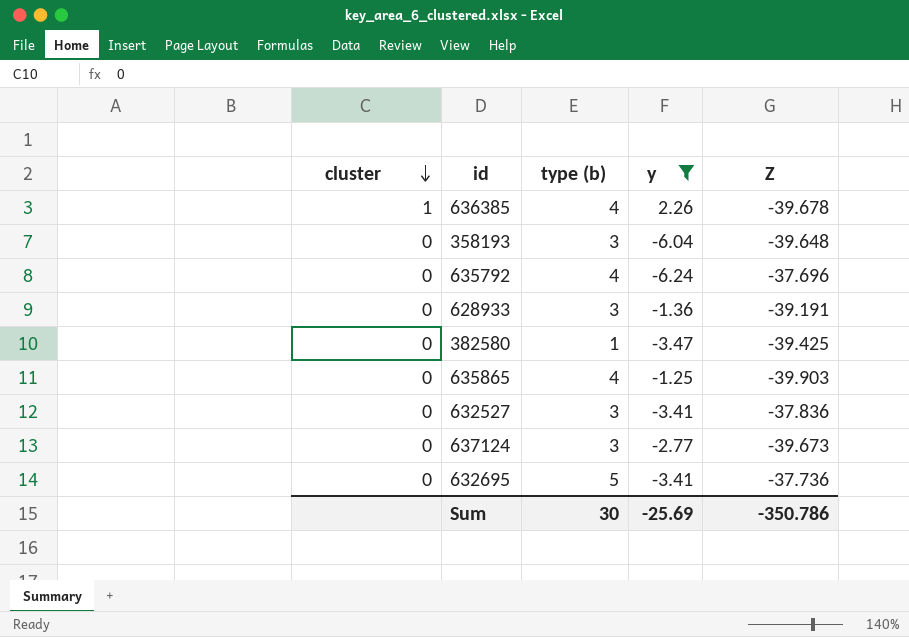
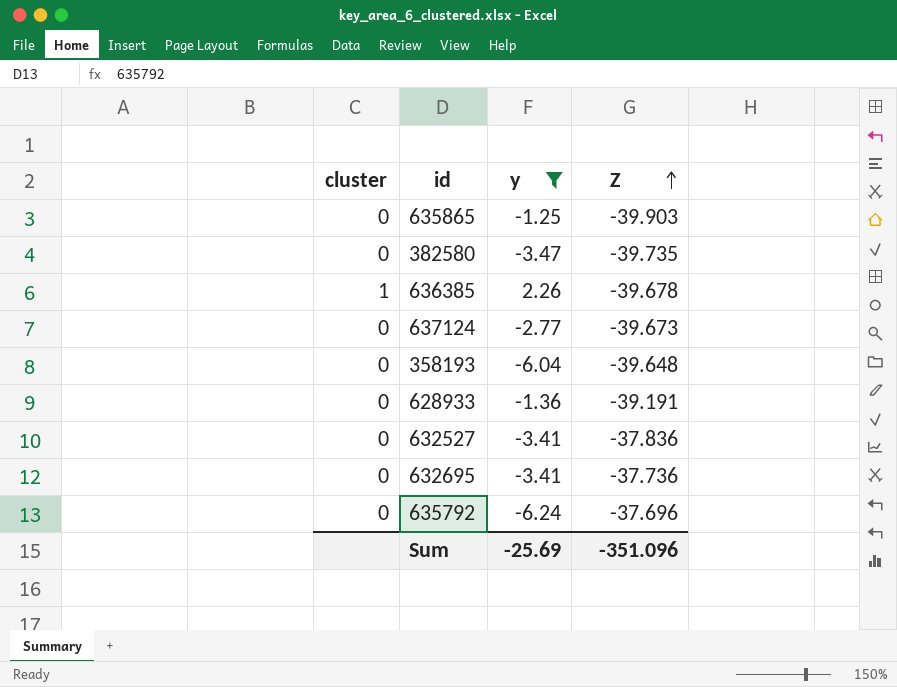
row order: cluster descending -> Z ascending
column type (b) | position: 3 -> none
382580 | Z: -39.425 -> -39.735
Sum | Z: -350.786 -> -351.096

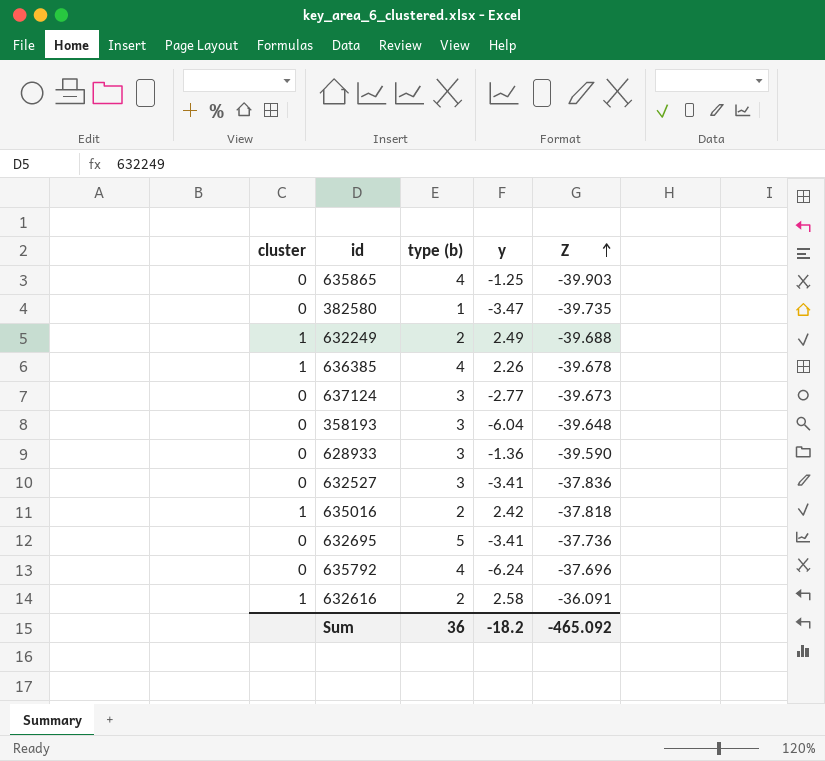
filter: y <= 2.26 -> none
column type (b) | position: none -> 3
628933 | Z: -39.191 -> -39.590
Sum | y: -25.69 -> -18.2
Sum | Z: -351.096 -> -465.092

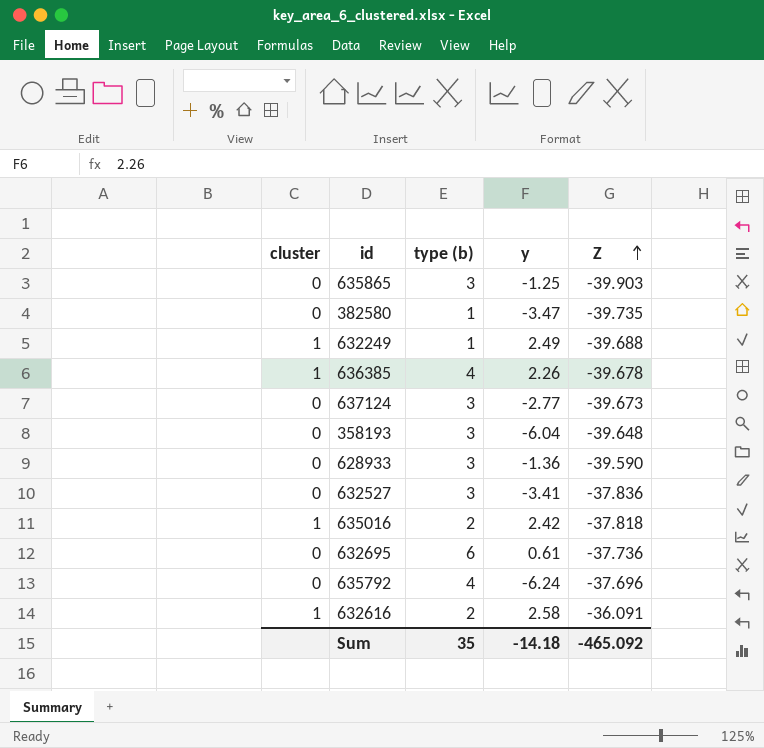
635865 | type (b): 4 -> 3
632249 | type (b): 2 -> 1
632695 | type (b): 5 -> 6
632695 | y: -3.41 -> 0.61
Sum | type (b): 36 -> 35
Sum | y: -18.2 -> -14.18

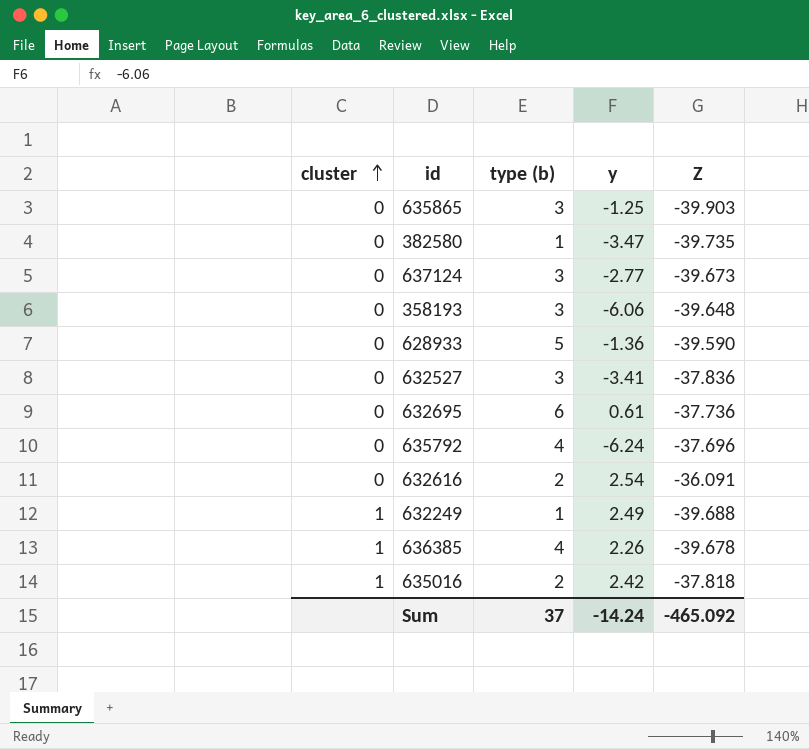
row order: Z ascending -> cluster ascending
358193 | y: -6.04 -> -6.06
628933 | type (b): 3 -> 5
632616 | cluster: 1 -> 0
632616 | y: 2.58 -> 2.54
Sum | type (b): 35 -> 37
Sum | y: -14.18 -> -14.24

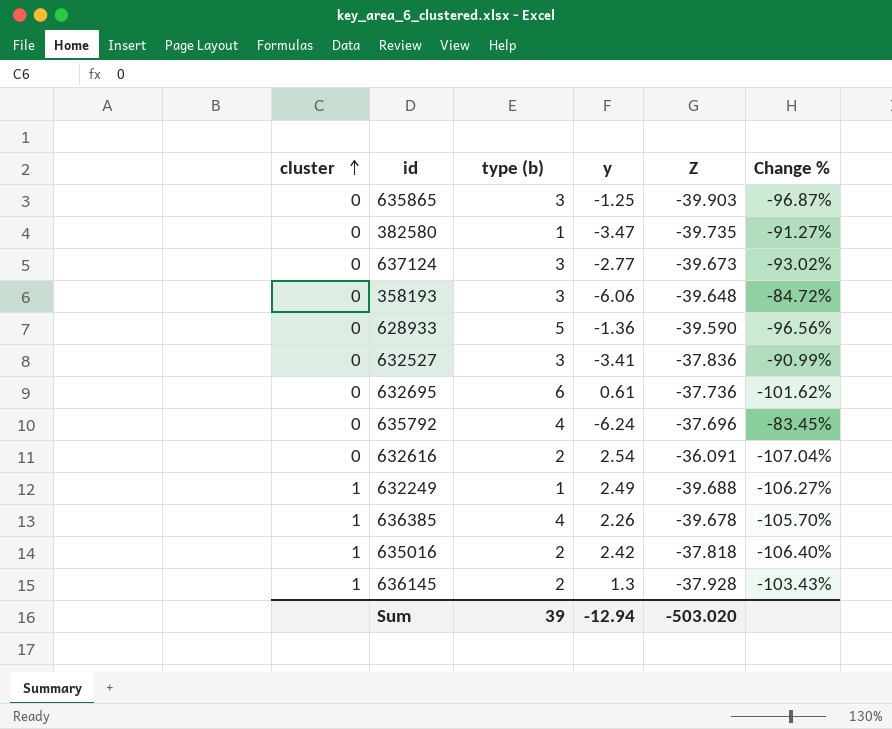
column Change % | formula: none -> ([y] - [Z]) / [Z]
row 636145: none -> 1 | 2 | 1.3 | -37.928 | -103.43%
Sum | type (b): 37 -> 39
Sum | y: -14.24 -> -12.94
Sum | Z: -465.092 -> -503.020

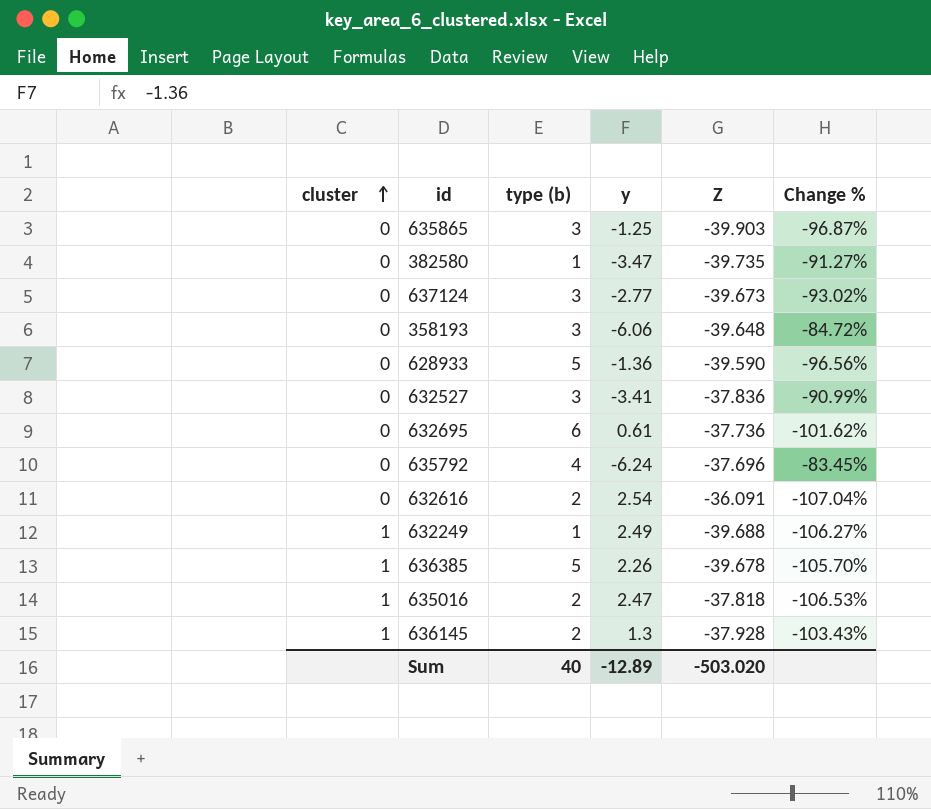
636385 | type (b): 4 -> 5
635016 | y: 2.42 -> 2.47
635016 | Change %: -106.40% -> -106.53%
Sum | type (b): 39 -> 40
Sum | y: -12.94 -> -12.89

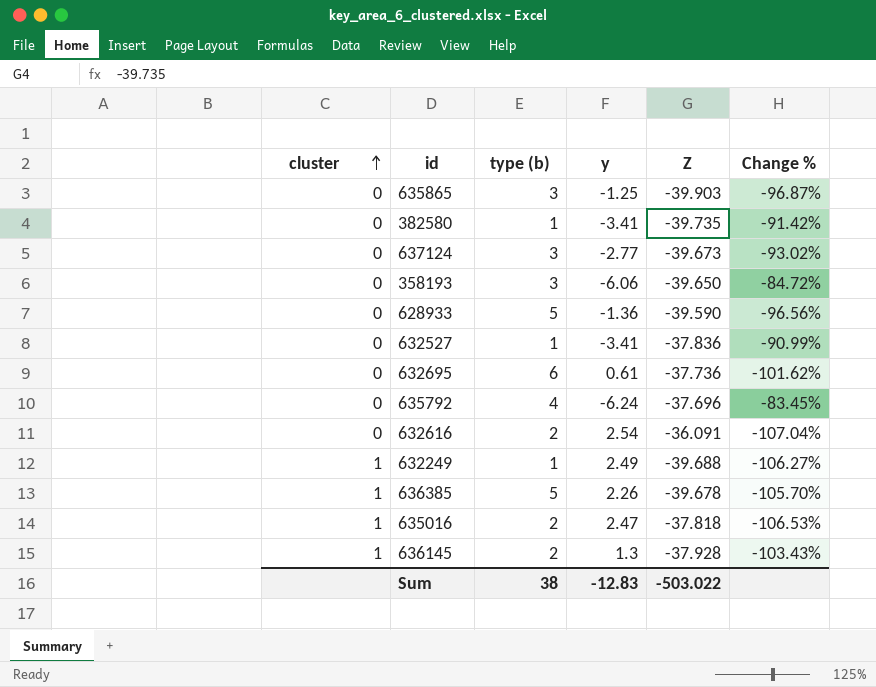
382580 | y: -3.47 -> -3.41
382580 | Change %: -91.27% -> -91.42%
358193 | Z: -39.648 -> -39.650
632527 | type (b): 3 -> 1
Sum | type (b): 40 -> 38
Sum | y: -12.89 -> -12.83
Sum | Z: -503.020 -> -503.022

